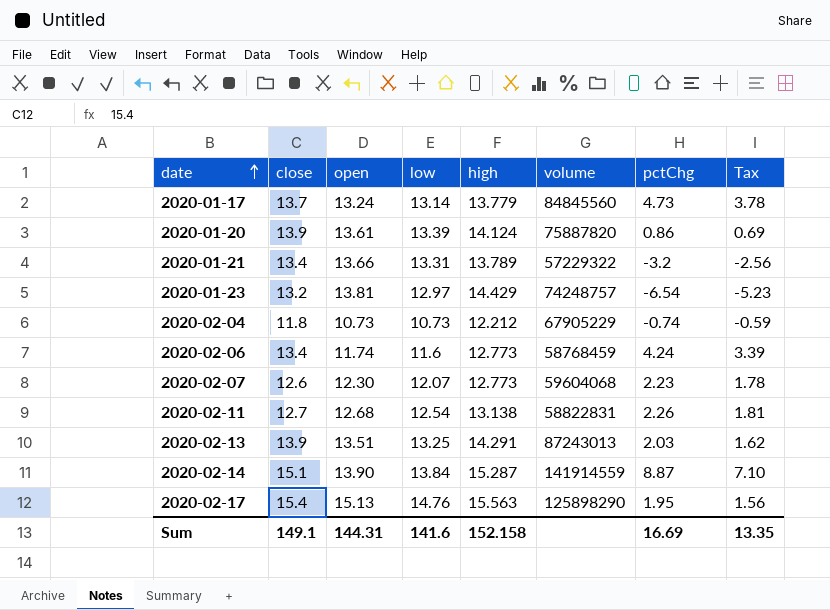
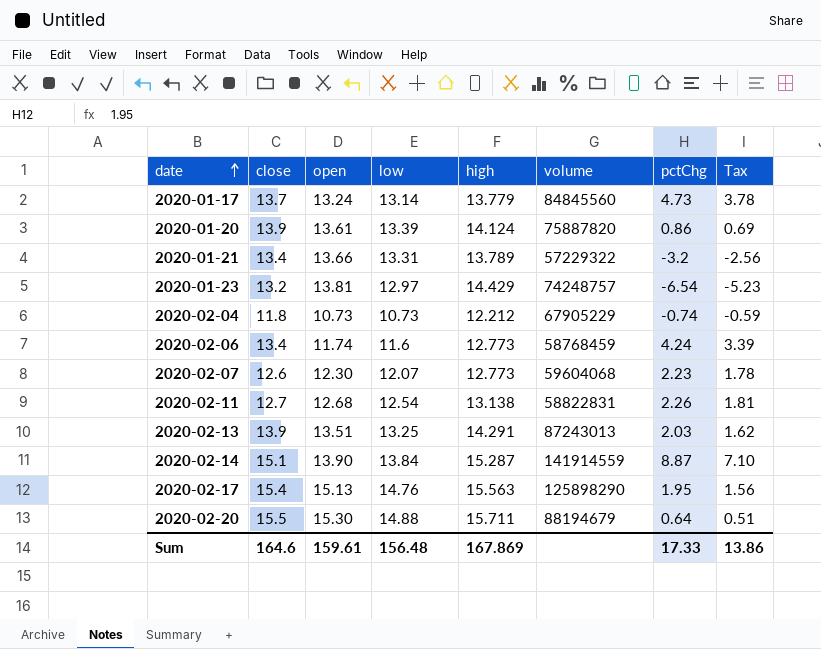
row 2020-02-20: none -> 15.5 | 15.30 | 14.88 | 15.711 | 88194679 | 0.64 | 0.51
Sum | close: 149.1 -> 164.6
Sum | open: 144.31 -> 159.61
Sum | low: 141.6 -> 156.48
Sum | high: 152.158 -> 167.869
Sum | pctChg: 16.69 -> 17.33
Sum | Tax: 13.35 -> 13.86

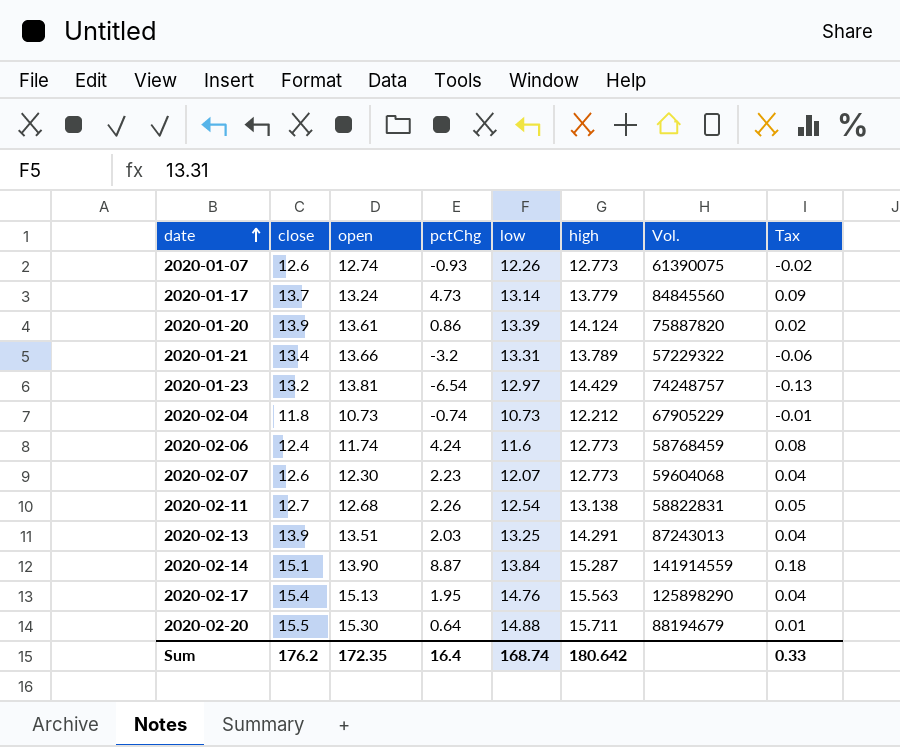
column pctChg | position: 7 -> 4
column name: volume -> Vol.
column Tax | formula: [pctChg] * 0.8 -> [pctChg] * 0.02
row 2020-01-07: none -> 12.6 | 12.74 | -0.93 | 12.26 | 12.773 | 61390075 | -0.02
2020-02-06 | close: 13.4 -> 12.4
Sum | close: 164.6 -> 176.2
Sum | open: 159.61 -> 172.35
Sum | pctChg: 17.33 -> 16.4
Sum | low: 156.48 -> 168.74
Sum | high: 167.869 -> 180.642
Sum | Tax: 13.86 -> 0.33

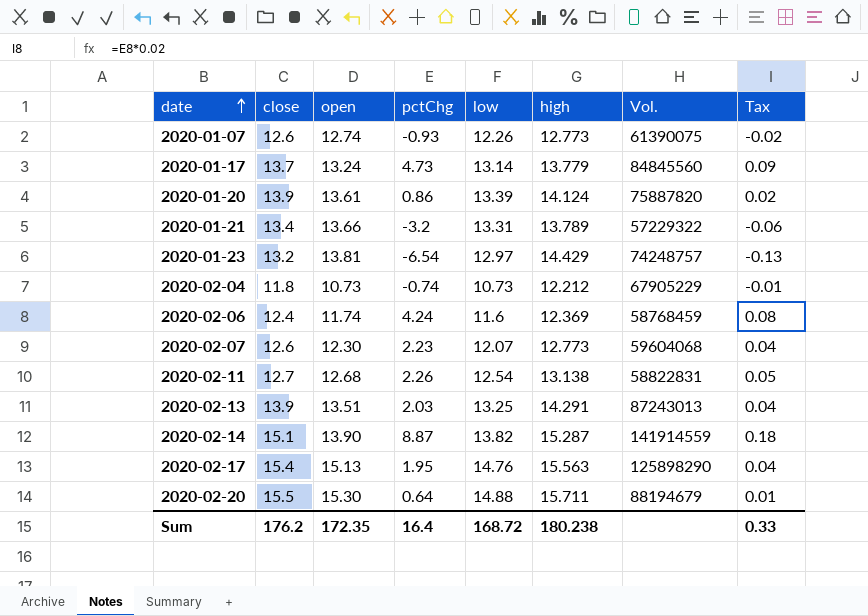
2020-02-06 | high: 12.773 -> 12.369
2020-02-14 | low: 13.84 -> 13.82
Sum | low: 168.74 -> 168.72
Sum | high: 180.642 -> 180.238

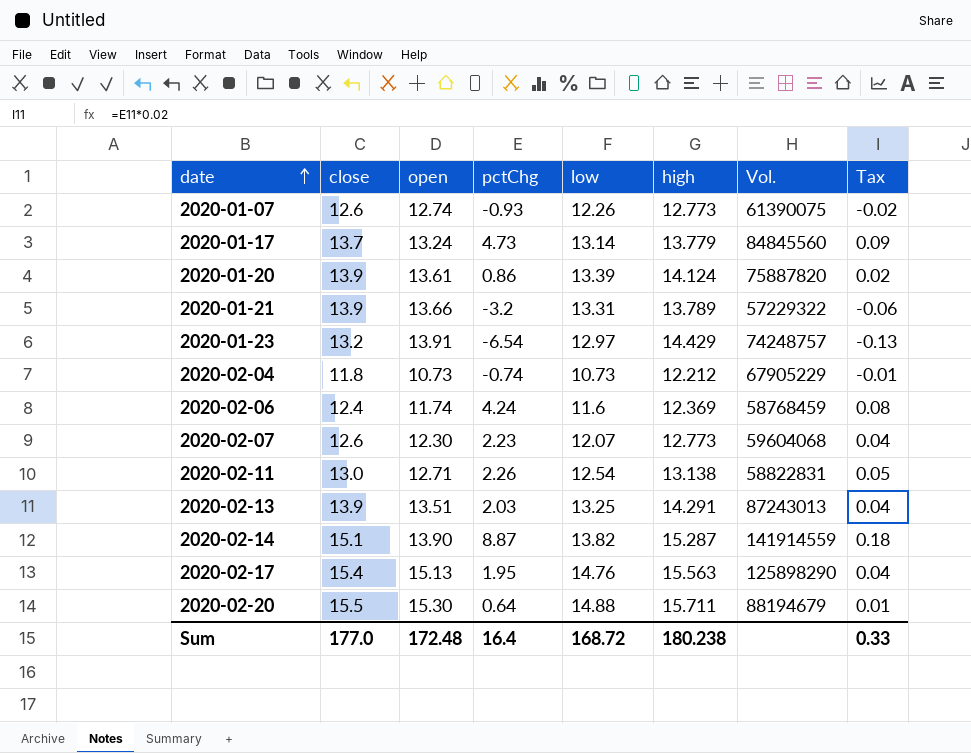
2020-01-21 | close: 13.4 -> 13.9
2020-01-23 | open: 13.81 -> 13.91
2020-02-11 | close: 12.7 -> 13.0
2020-02-11 | open: 12.68 -> 12.71
Sum | close: 176.2 -> 177.0
Sum | open: 172.35 -> 172.48

